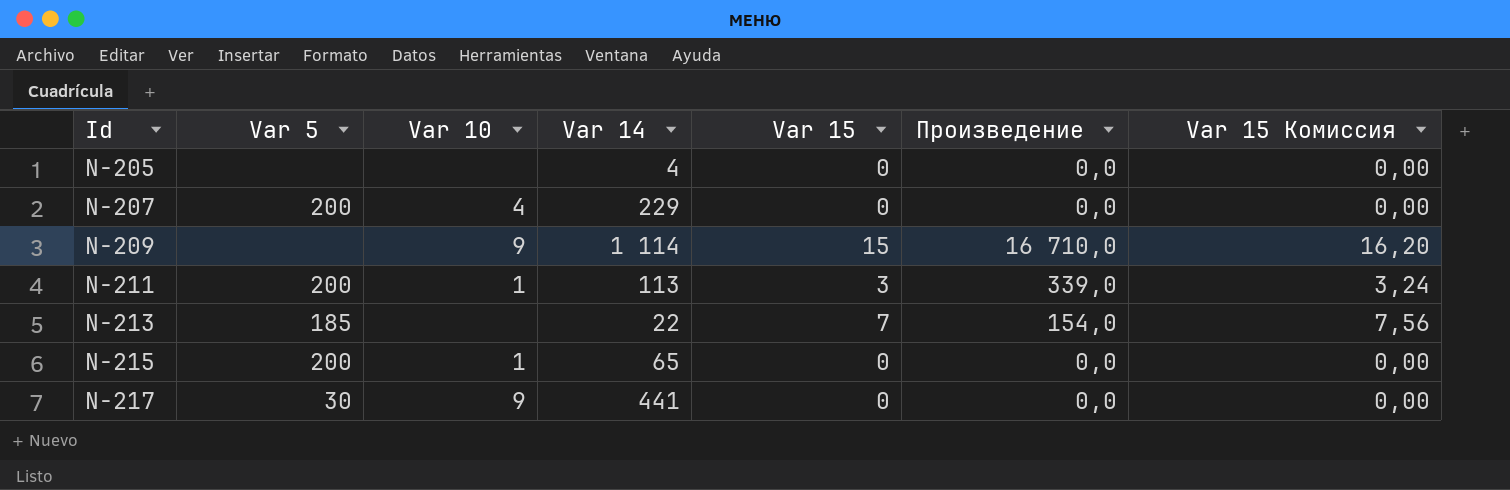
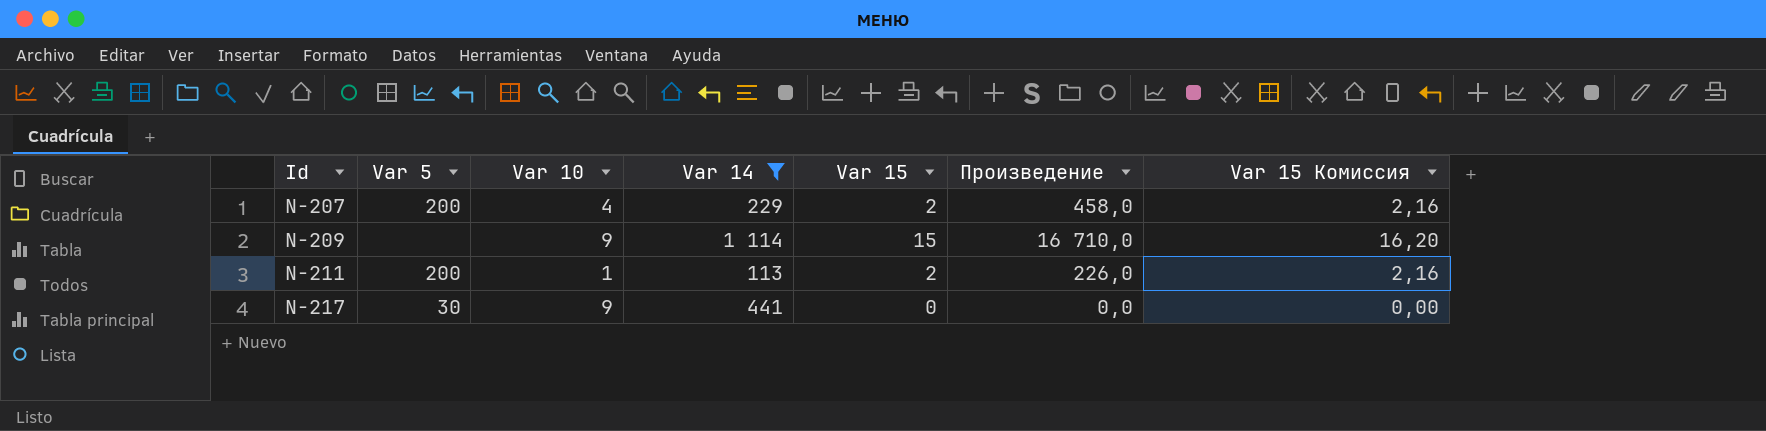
filter: none -> Var 14 >= 113
N-207 | Var 15: 0 -> 2
N-207 | Произведение: 0,0 -> 458,0
N-207 | Var 15 Комиссия: 0,00 -> 2,16
N-211 | Var 15: 3 -> 2
N-211 | Произведение: 339,0 -> 226,0
N-211 | Var 15 Комиссия: 3,24 -> 2,16

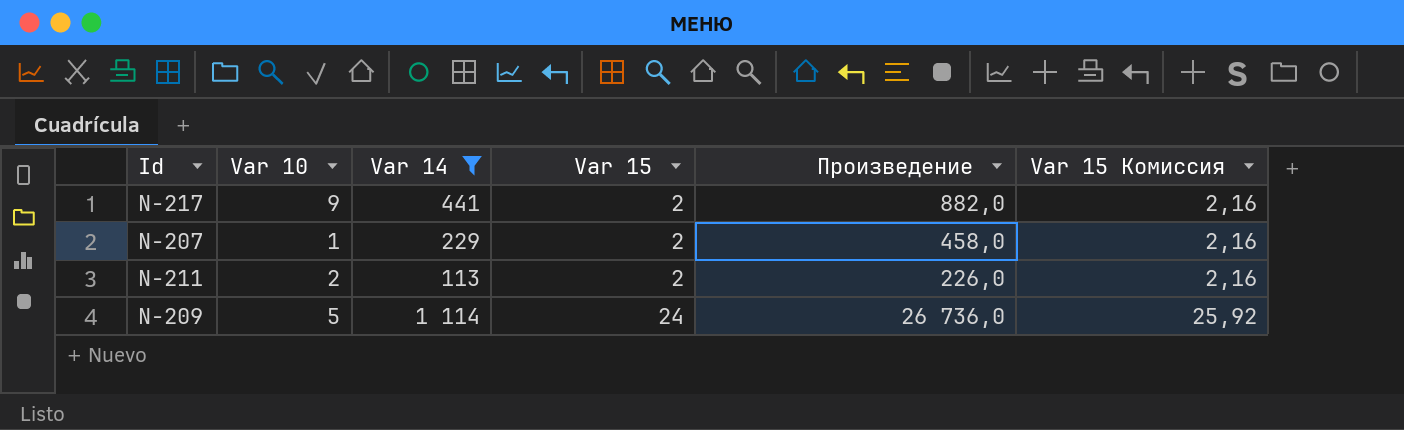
row order: Id ascending -> Var 15 ascending
column Var 5 | position: 2 -> none
N-217 | Var 15: 0 -> 2
N-217 | Произведение: 0,0 -> 882,0
N-217 | Var 15 Комиссия: 0,00 -> 2,16
N-207 | Var 10: 4 -> 1
N-211 | Var 10: 1 -> 2
N-209 | Var 10: 9 -> 5
N-209 | Var 15: 15 -> 24
N-209 | Произведение: 16 710,0 -> 26 736,0
N-209 | Var 15 Комиссия: 16,20 -> 25,92

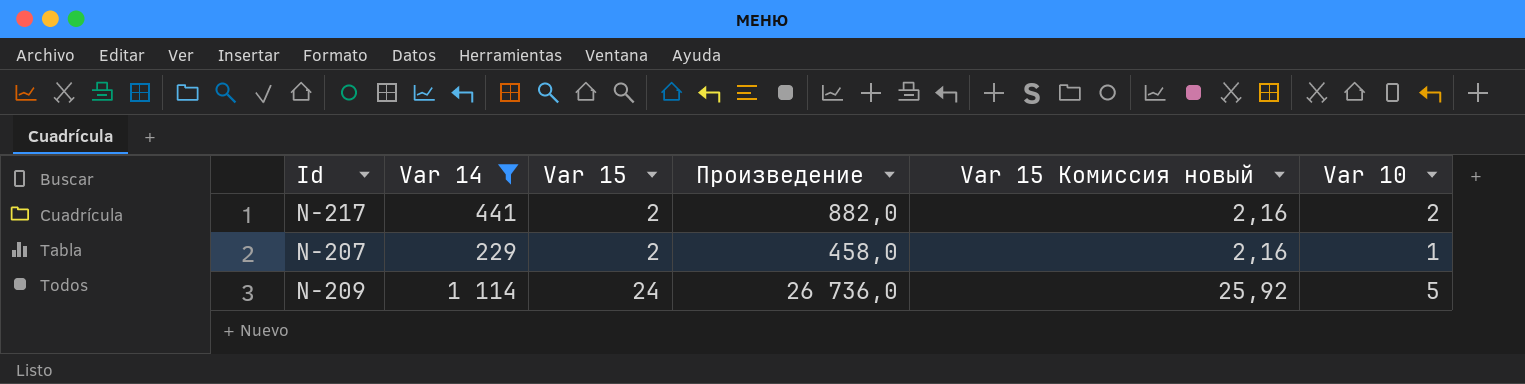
column name: Var 15 Комиссия -> Var 15 Комиссия новый
column Var 10 | position: 2 -> 6
row N-211: 2 | 113 | 2 | 226,0 | 2,16 -> none
N-217 | Var 10: 9 -> 2

